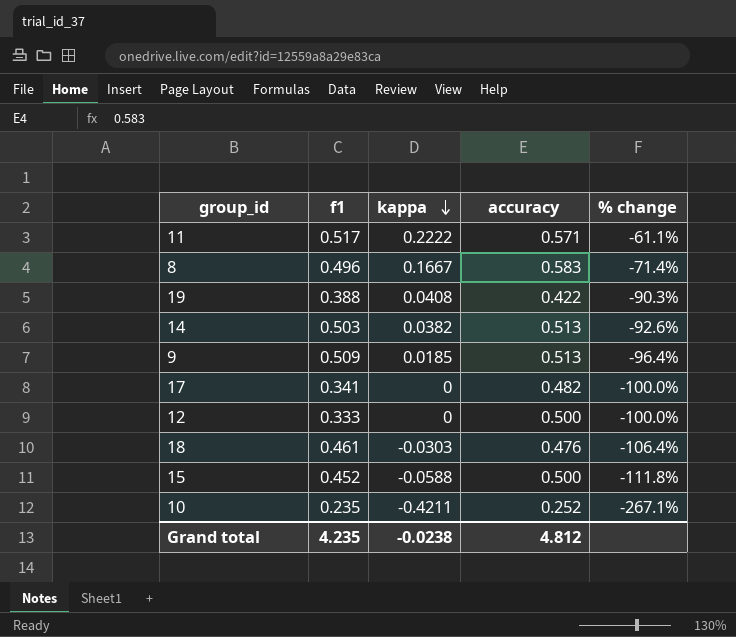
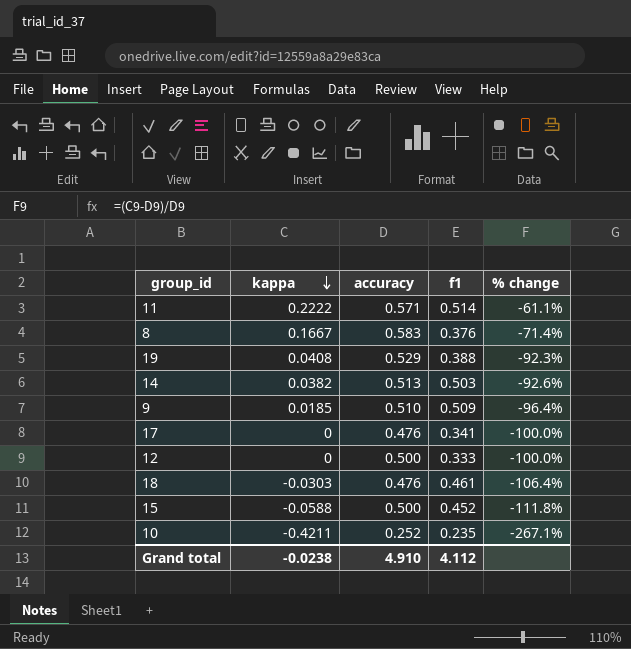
column f1 | position: 2 -> 4
11 | f1: 0.517 -> 0.514
8 | f1: 0.496 -> 0.376
19 | accuracy: 0.422 -> 0.529
19 | % change: -90.3% -> -92.3%
9 | accuracy: 0.513 -> 0.510
17 | accuracy: 0.482 -> 0.476
Grand total | accuracy: 4.812 -> 4.910
Grand total | f1: 4.235 -> 4.112

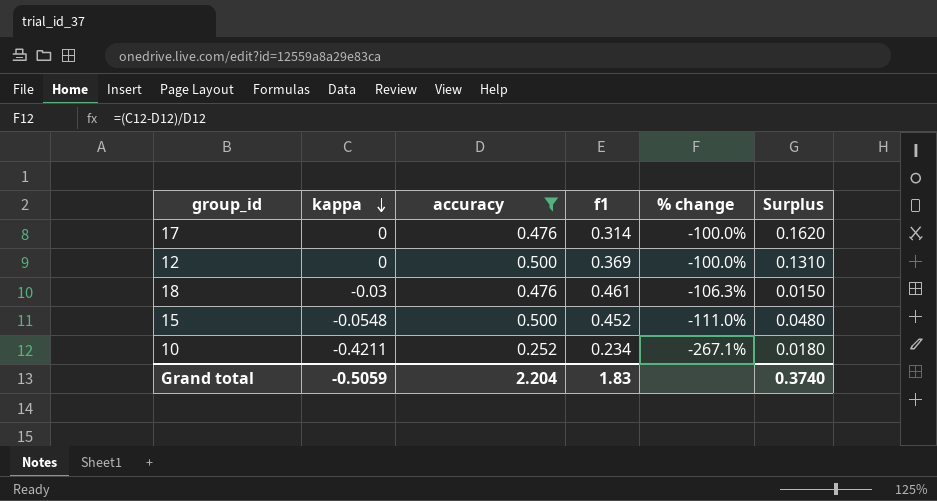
filter: none -> accuracy <= 0.500
column Surplus | formula: none -> [accuracy] - [f1]
17 | f1: 0.341 -> 0.314
12 | f1: 0.333 -> 0.369
18 | kappa: -0.0303 -> -0.03
18 | % change: -106.4% -> -106.3%
15 | kappa: -0.0588 -> -0.0548
15 | % change: -111.8% -> -111.0%
10 | f1: 0.235 -> 0.234
Grand total | kappa: -0.0238 -> -0.5059
Grand total | accuracy: 4.910 -> 2.204
Grand total | f1: 4.112 -> 1.83

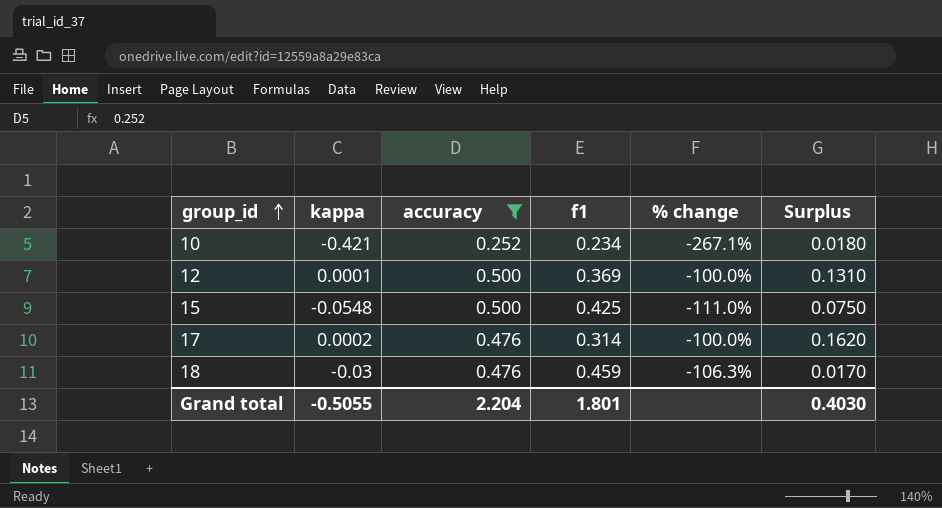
row order: kappa descending -> group_id ascending
10 | kappa: -0.4211 -> -0.421
12 | kappa: 0 -> 0.0001
15 | f1: 0.452 -> 0.425
15 | Surplus: 0.0480 -> 0.0750
17 | kappa: 0 -> 0.0002
18 | f1: 0.461 -> 0.459
18 | Surplus: 0.0150 -> 0.0170
Grand total | kappa: -0.5059 -> -0.5055
Grand total | f1: 1.83 -> 1.801
Grand total | Surplus: 0.3740 -> 0.4030

